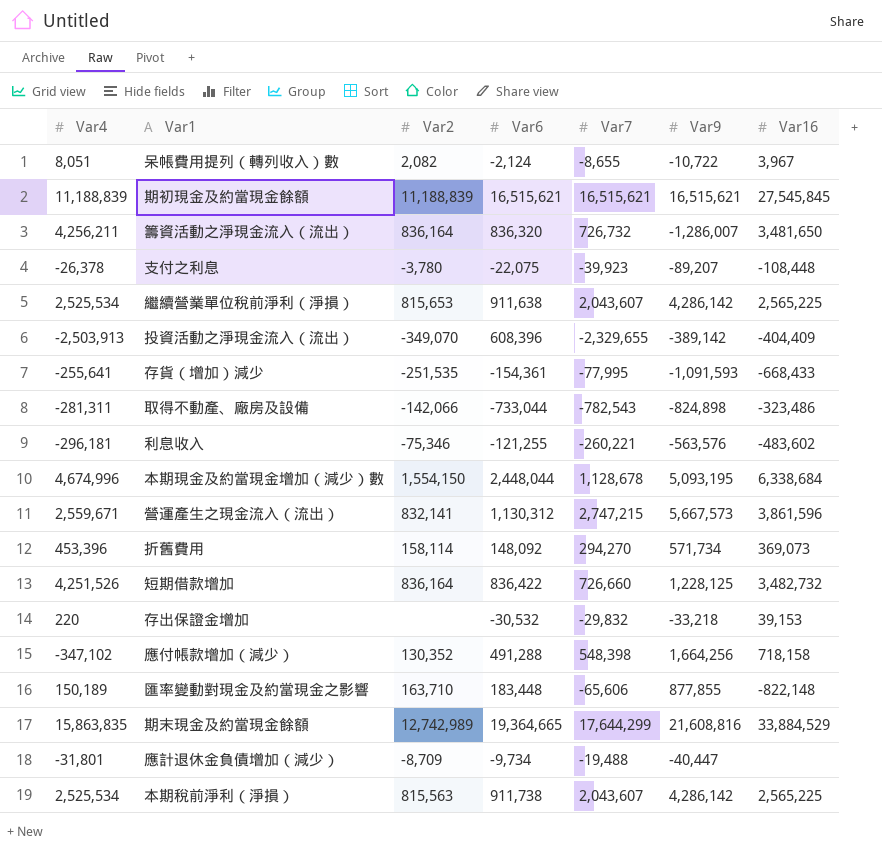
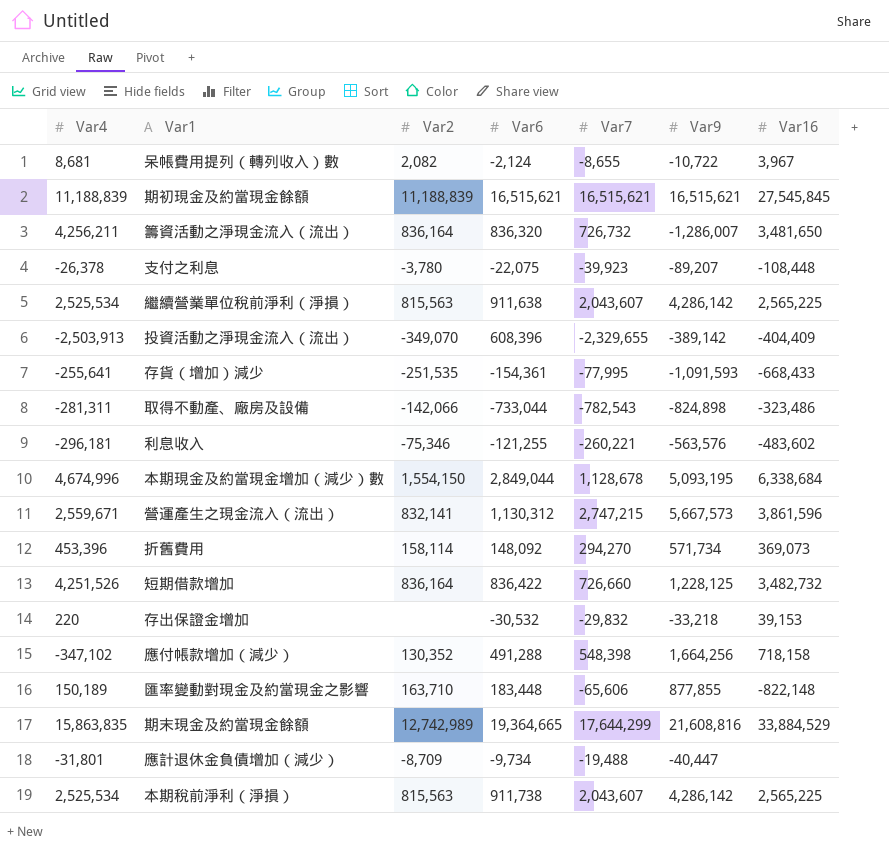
呆帳費用提列（轉列收入）數 | Var4: 8,051 -> 8,681
繼續營業單位稅前淨利（淨損） | Var2: 815,653 -> 815,563
本期現金及約當現金增加（減少）數 | Var6: 2,448,044 -> 2,849,044

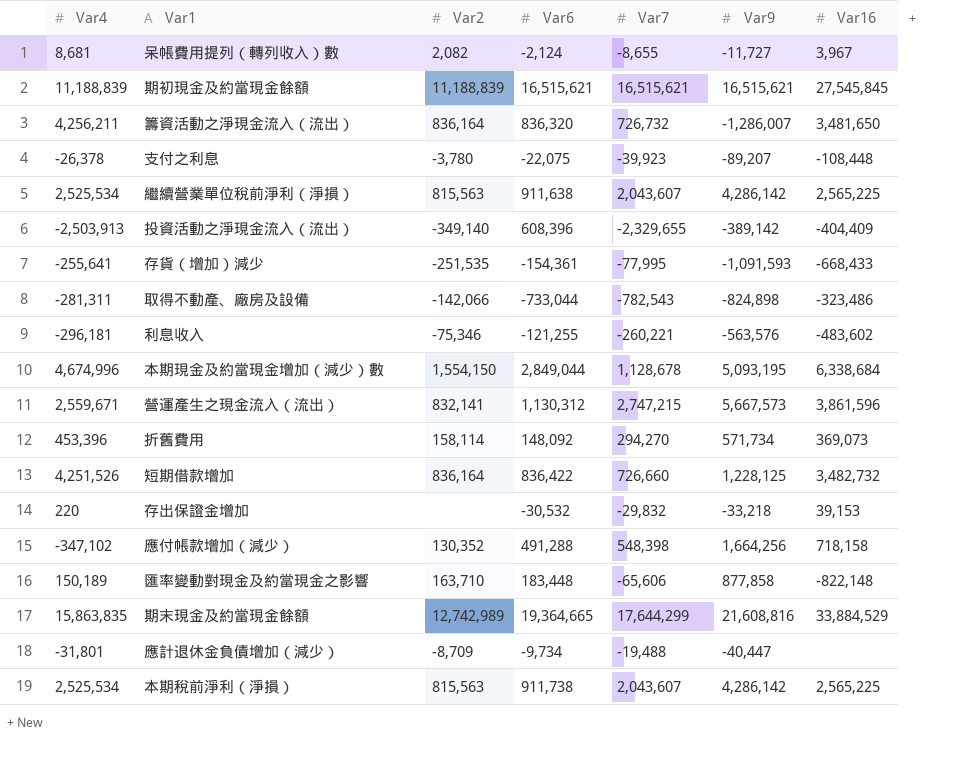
呆帳費用提列（轉列收入）數 | Var9: -10,722 -> -11,727
投資活動之淨現金流入（流出） | Var2: -349,070 -> -349,140
匯率變動對現金及約當現金之影響 | Var9: 877,855 -> 877,858

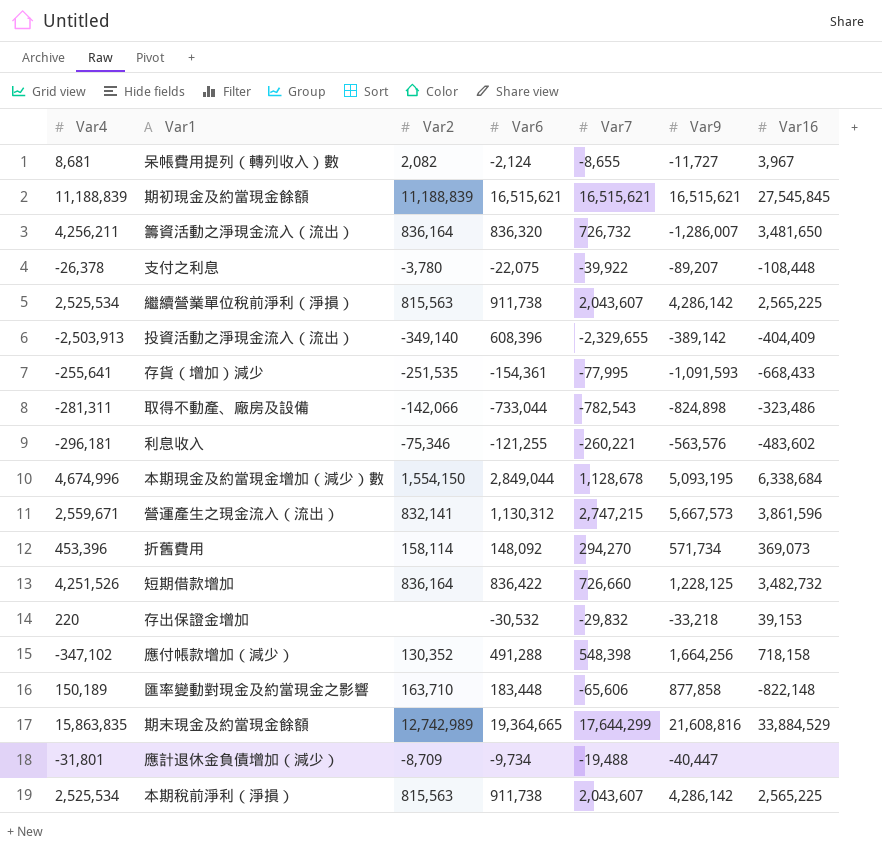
支付之利息 | Var7: -39,923 -> -39,922
繼續營業單位稅前淨利（淨損） | Var6: 911,638 -> 911,738

